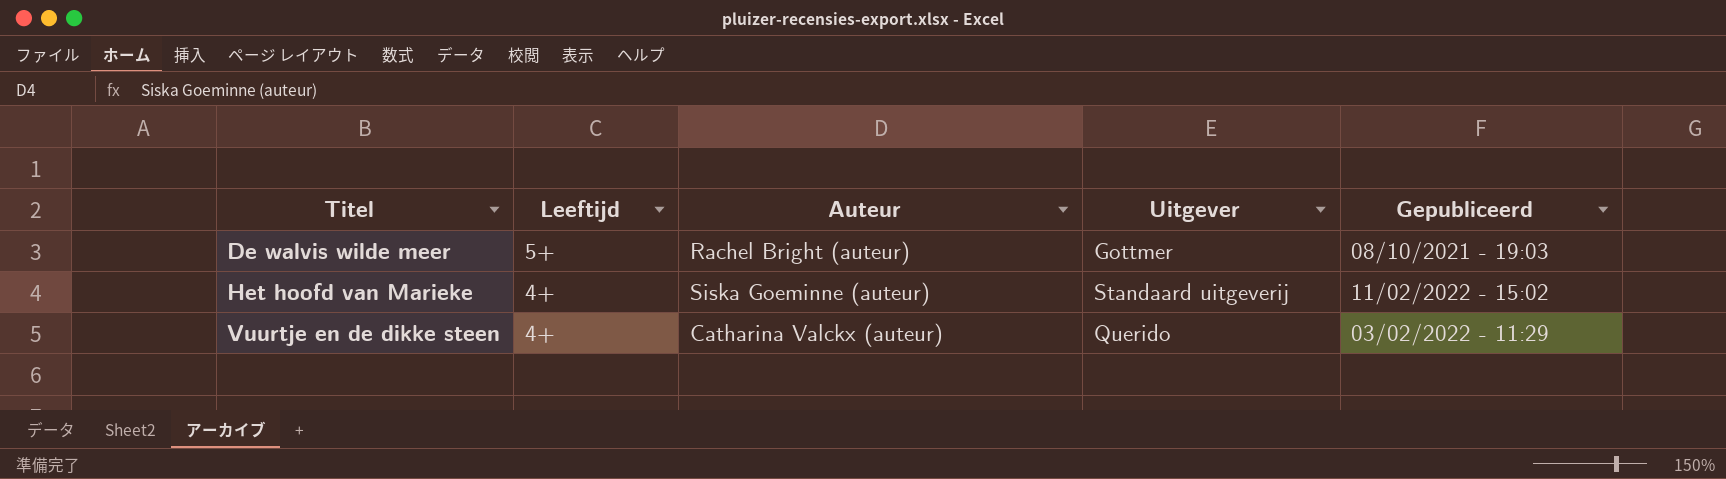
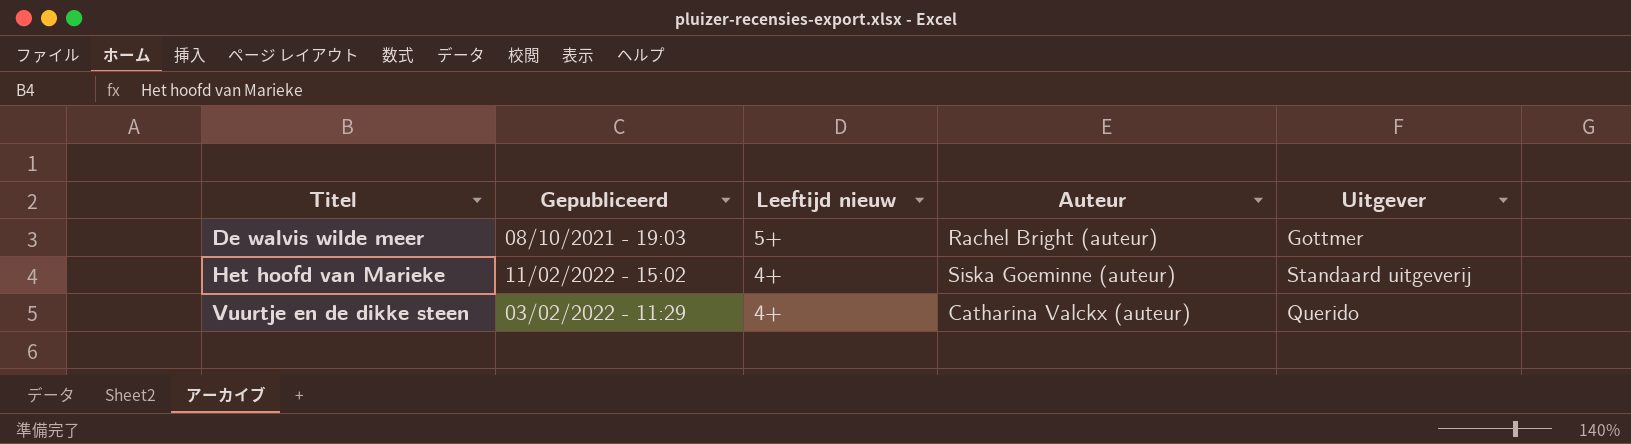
column Gepubliceerd | position: 5 -> 2
column name: Leeftijd -> Leeftijd nieuw

